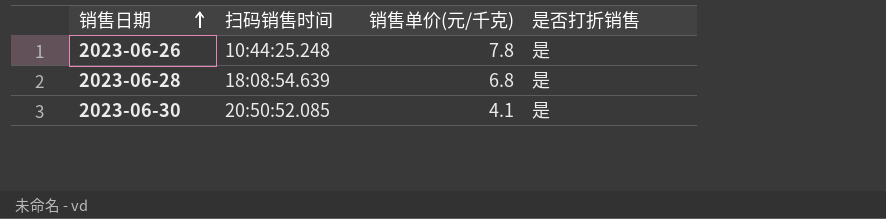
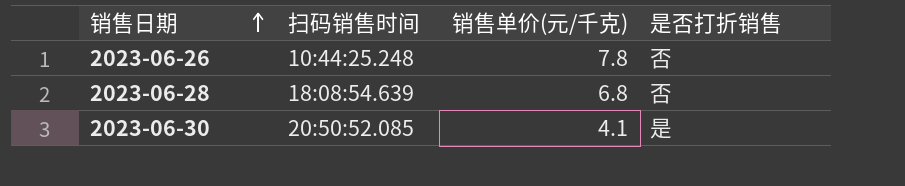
2023-06-26 | 是否打折销售: 是 -> 否
2023-06-28 | 是否打折销售: 是 -> 否

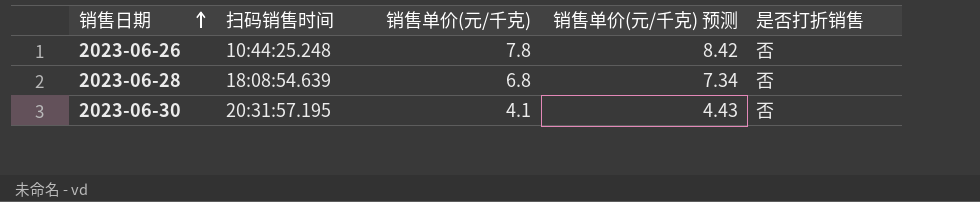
column 销售单价(元/千克) 预测 | formula: none -> [销售单价(元/千克)] * 1.08
2023-06-30 | 扫码销售时间: 20:50:52.085 -> 20:31:57.195
2023-06-30 | 是否打折销售: 是 -> 否

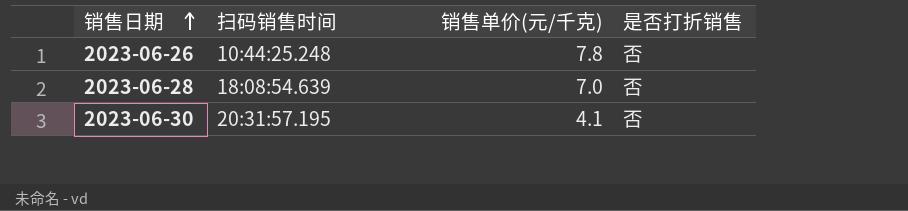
column 销售单价(元/千克) 预测 | formula: [销售单价(元/千克)] * 1.08 -> none
2023-06-28 | 销售单价(元/千克): 6.8 -> 7.0

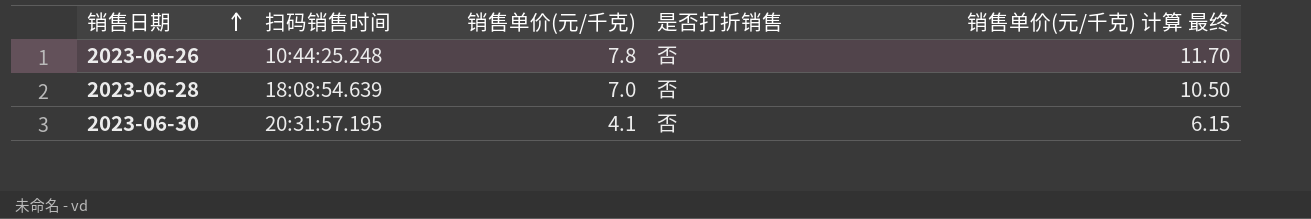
column 销售单价(元/千克) 计算 最终 | formula: none -> [销售单价(元/千克)] * 1.5

